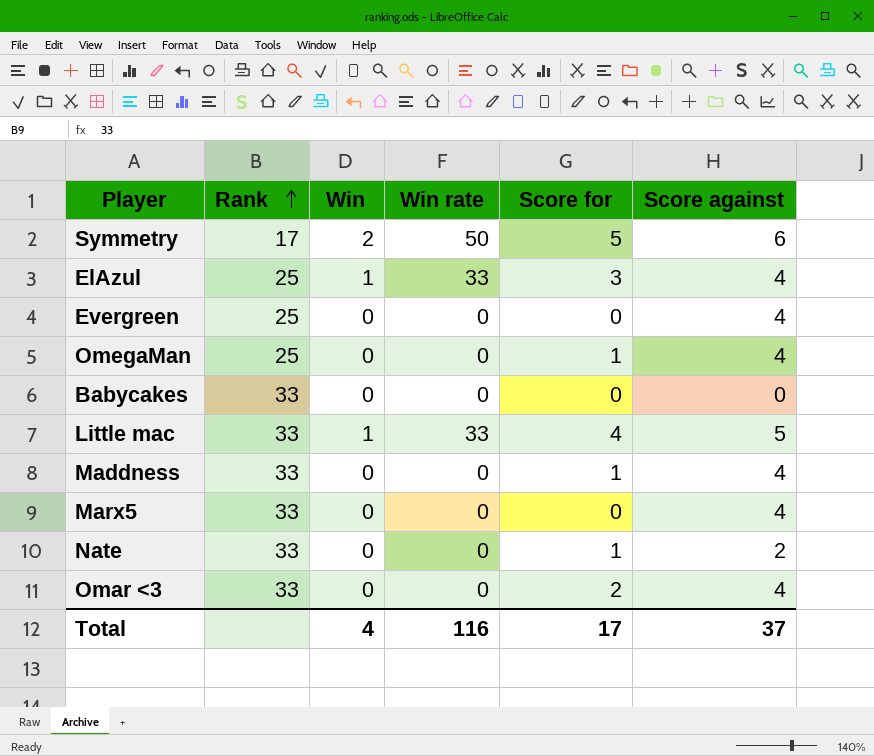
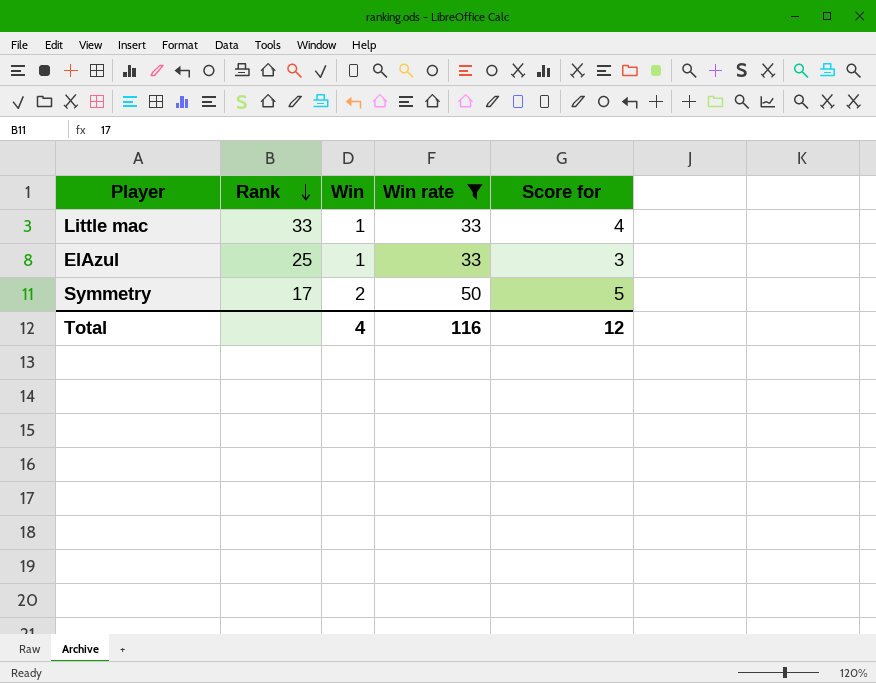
filter: none -> Win rate != 0
row order: Rank ascending -> Rank descending
column Score against | position: 6 -> none
Total | Score for: 17 -> 12

